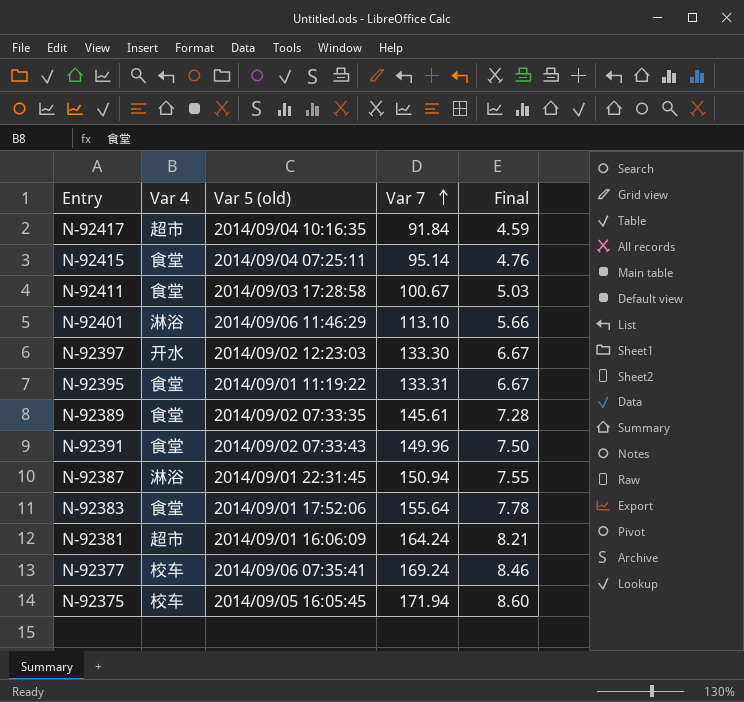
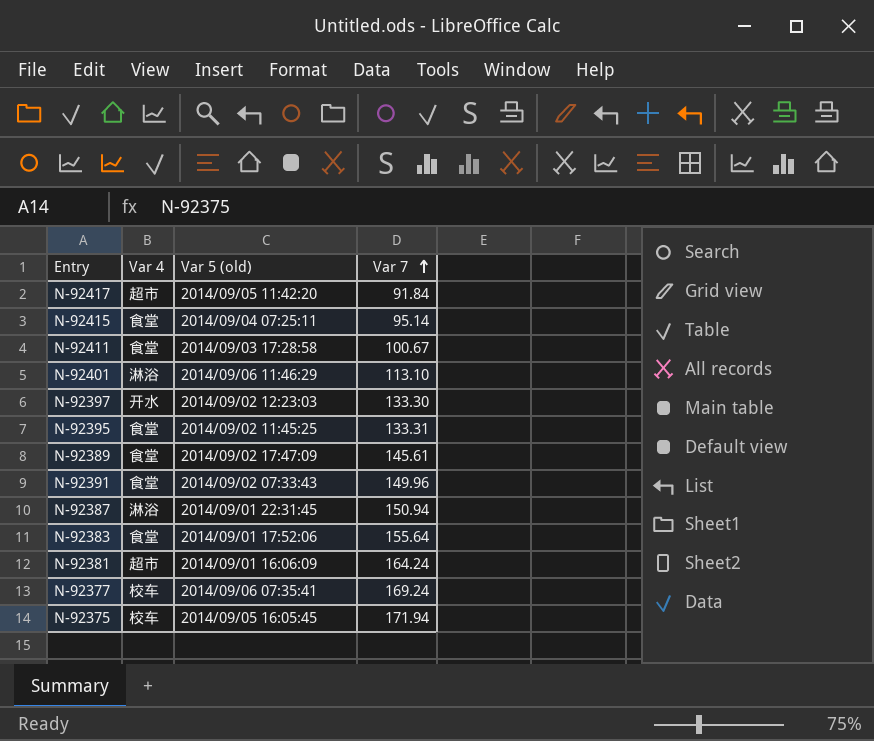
column Final | formula: [Var 7] * 0.05 -> none
N-92417 | Var 5 (old): 2014/09/04 10:16:35 -> 2014/09/05 11:42:20
N-92395 | Var 5 (old): 2014/09/01 11:19:22 -> 2014/09/02 11:45:25
N-92389 | Var 5 (old): 2014/09/02 07:33:35 -> 2014/09/02 17:47:09

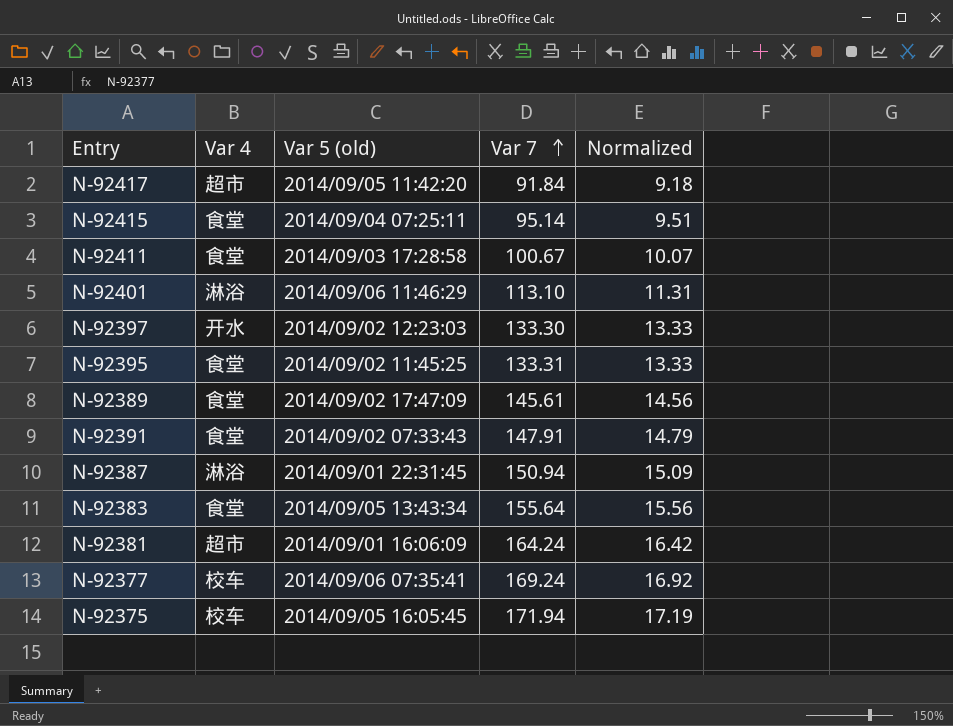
column Normalized | formula: none -> [Var 7] * 0.1
N-92391 | Var 7: 149.96 -> 147.91
N-92383 | Var 5 (old): 2014/09/01 17:52:06 -> 2014/09/05 13:43:34

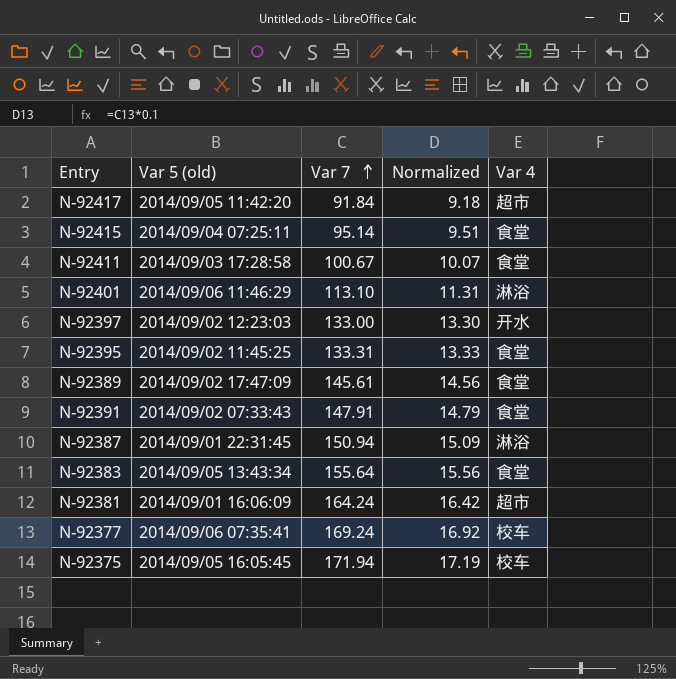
column Var 4 | position: 2 -> 5
N-92397 | Var 7: 133.30 -> 133.00
N-92397 | Normalized: 13.33 -> 13.30

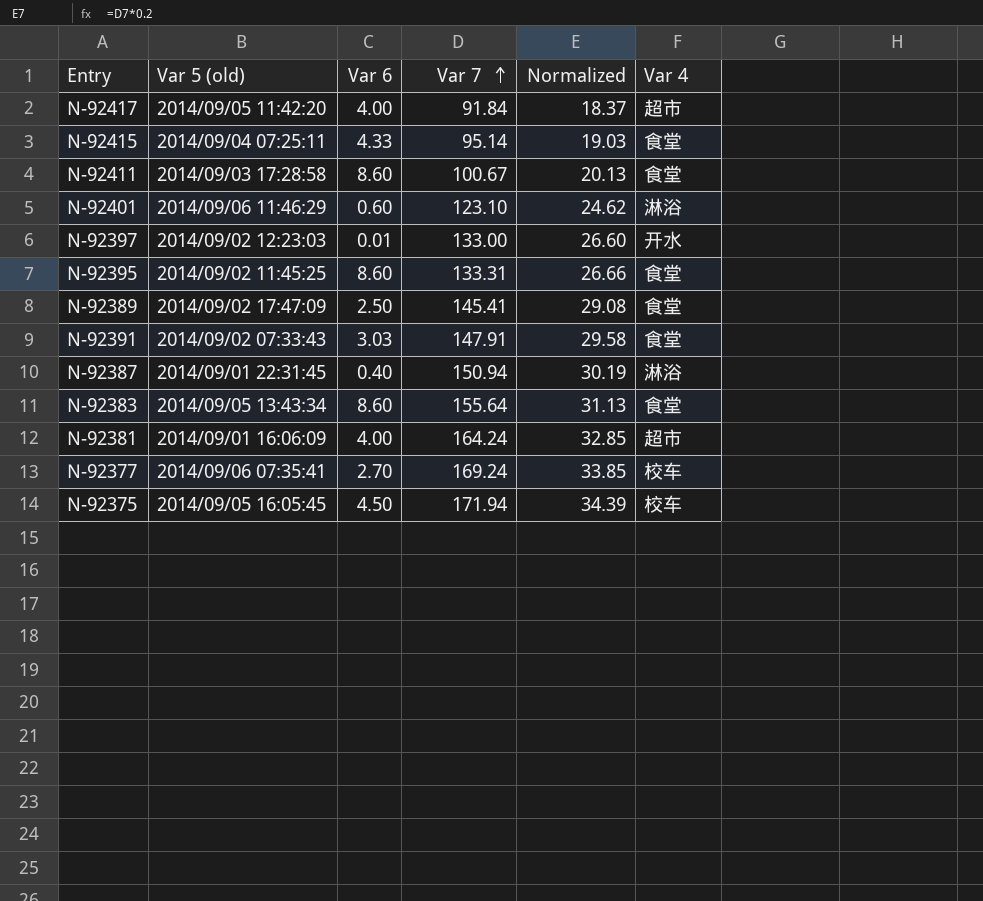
column Var 6 | position: none -> 3
column Normalized | formula: [Var 7] * 0.1 -> [Var 7] * 0.2
N-92401 | Var 7: 113.10 -> 123.10
N-92389 | Var 7: 145.61 -> 145.41

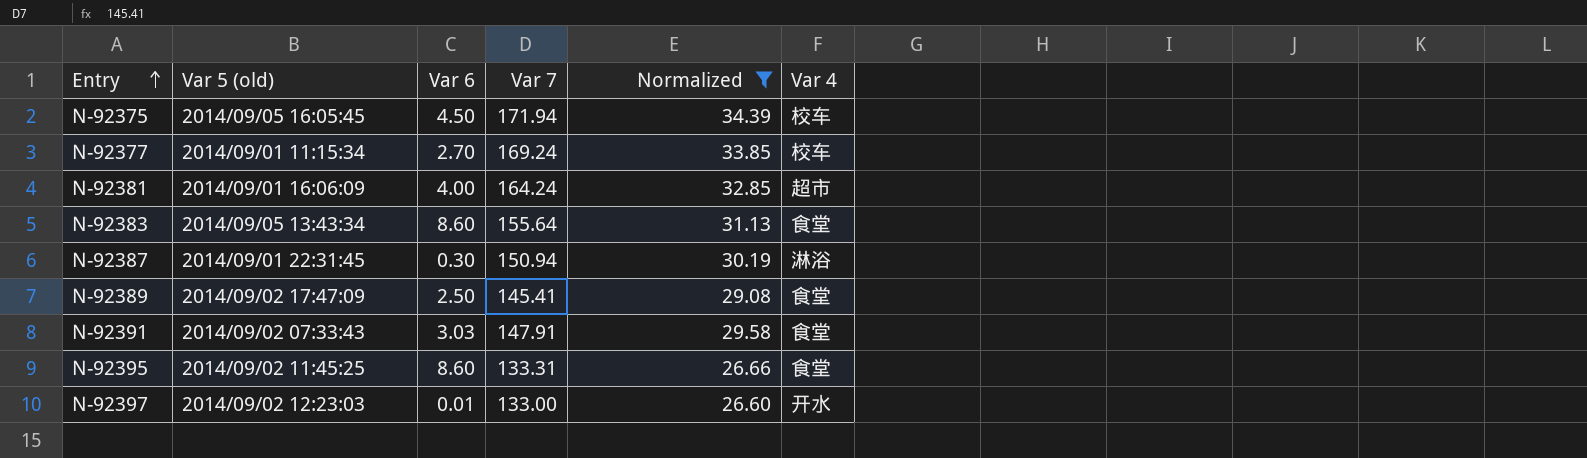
filter: none -> Normalized >= 26.60
row order: Var 7 ascending -> Entry ascending
N-92377 | Var 5 (old): 2014/09/06 07:35:41 -> 2014/09/01 11:15:34
N-92387 | Var 6: 0.40 -> 0.30

